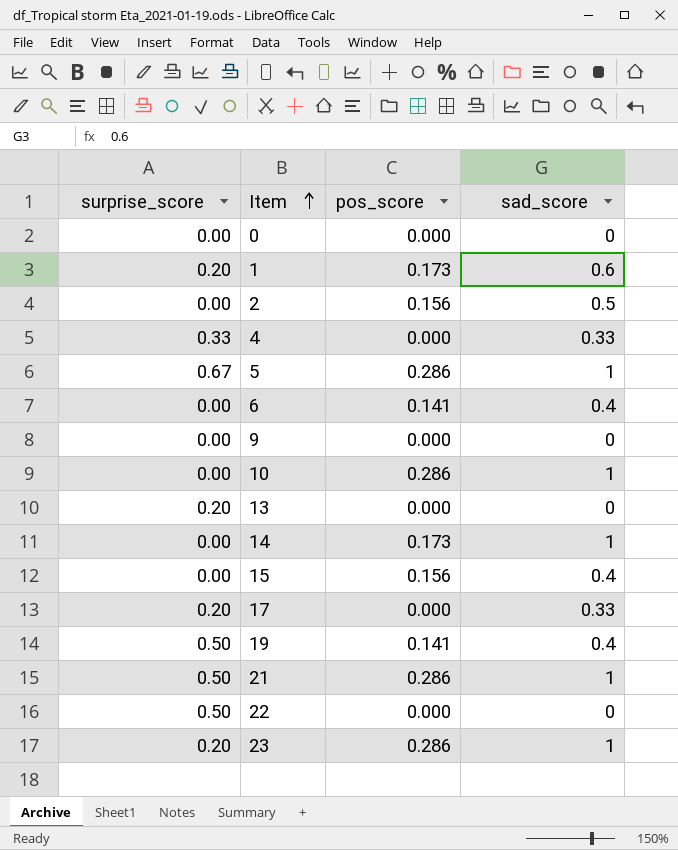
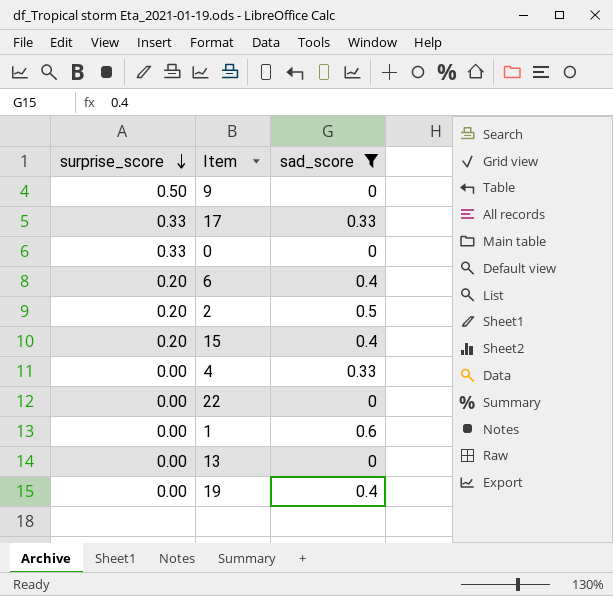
filter: none -> sad_score != 1
row order: Item ascending -> surprise_score descending
column pos_score | position: 3 -> none
9 | surprise_score: 0.00 -> 0.50
17 | surprise_score: 0.20 -> 0.33
0 | surprise_score: 0.00 -> 0.33
6 | surprise_score: 0.00 -> 0.20
2 | surprise_score: 0.00 -> 0.20
15 | surprise_score: 0.00 -> 0.20
4 | surprise_score: 0.33 -> 0.00
22 | surprise_score: 0.50 -> 0.00
1 | surprise_score: 0.20 -> 0.00
13 | surprise_score: 0.20 -> 0.00
19 | surprise_score: 0.50 -> 0.00

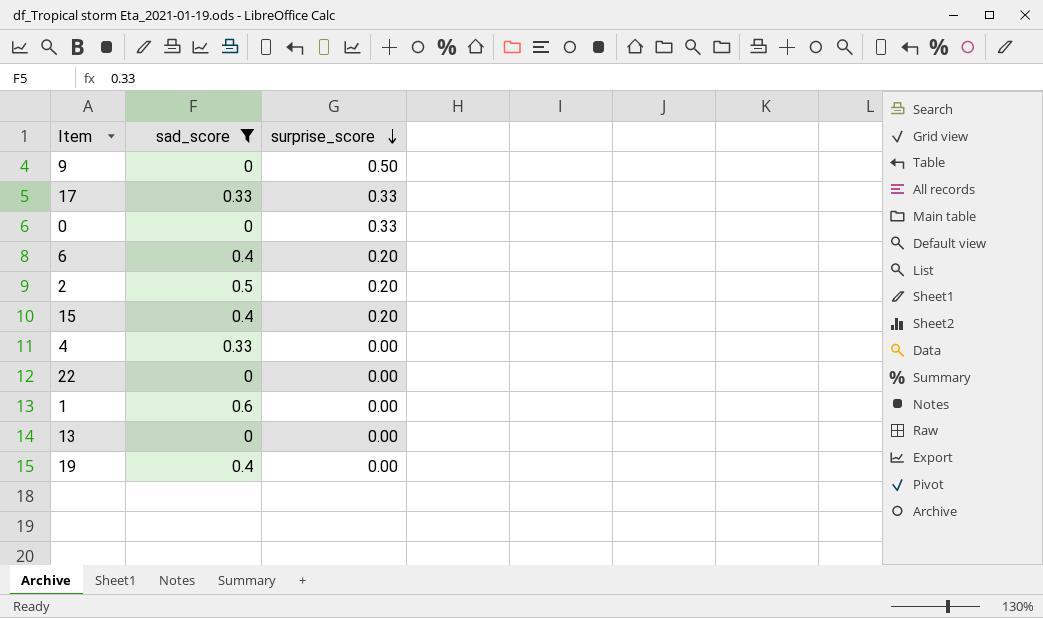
column surprise_score | position: 1 -> 3

